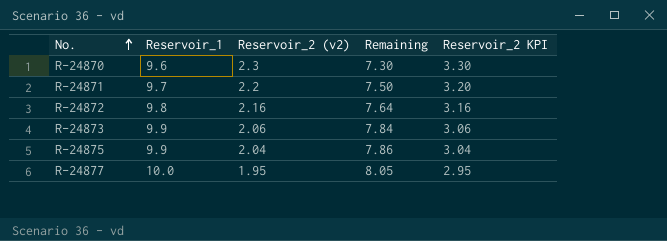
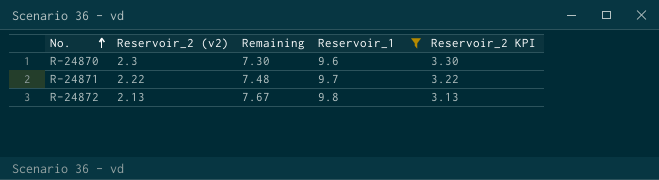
filter: none -> Reservoir_1 <= 9.8
column Reservoir_1 | position: 2 -> 4
R-24871 | Reservoir_2 (v2): 2.2 -> 2.22
R-24871 | Remaining: 7.50 -> 7.48
R-24871 | Reservoir_2 KPI: 3.20 -> 3.22
R-24872 | Reservoir_2 (v2): 2.16 -> 2.13
R-24872 | Remaining: 7.64 -> 7.67
R-24872 | Reservoir_2 KPI: 3.16 -> 3.13

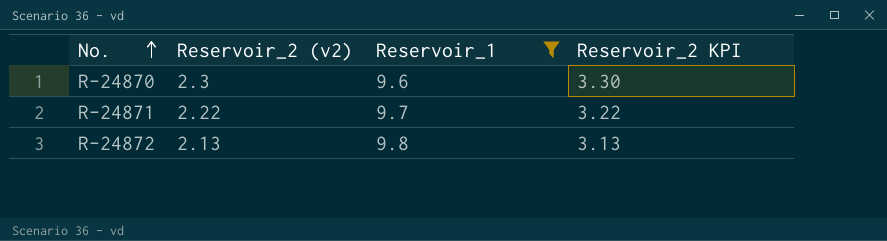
column Remaining | formula: [Reservoir_1] - [Reservoir_2 (v2)] -> none

